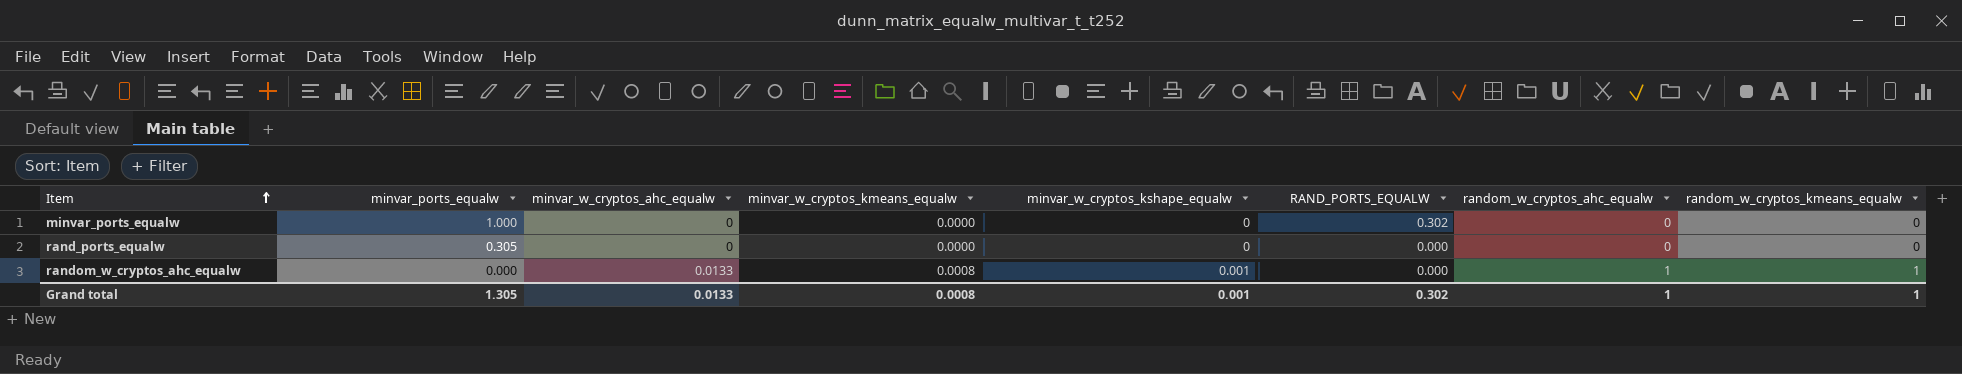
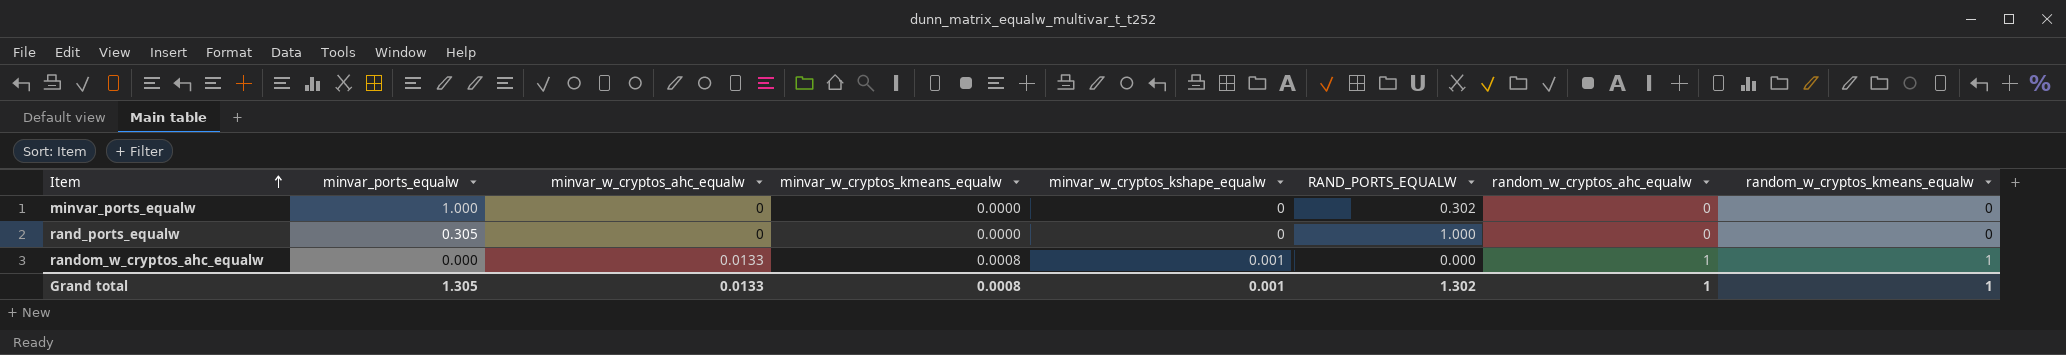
rand_ports_equalw | RAND_PORTS_EQUALW: 0.000 -> 1.000
Grand total | RAND_PORTS_EQUALW: 0.302 -> 1.302

